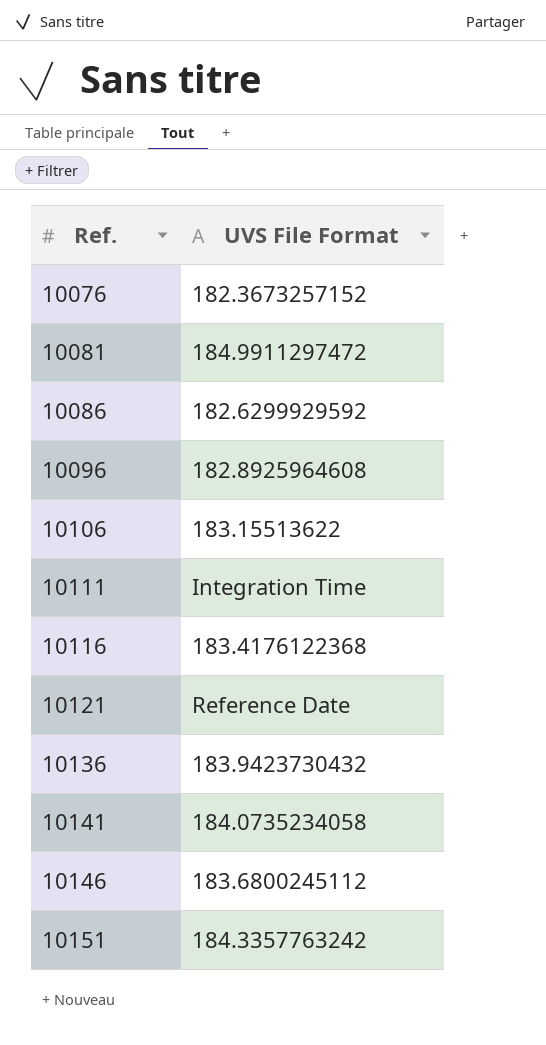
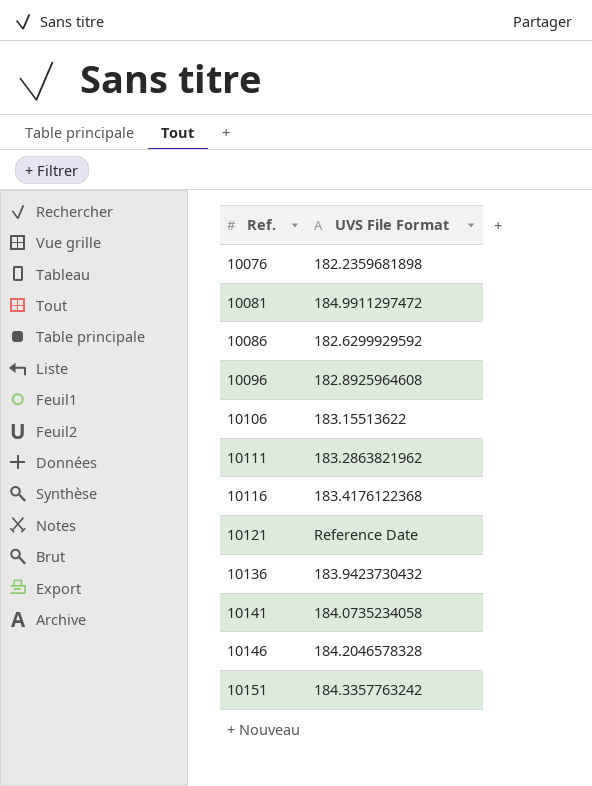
10076 | UVS File Format: 182.3673257152 -> 182.2359681898
10111 | UVS File Format: Integration Time -> 183.2863821962
10146 | UVS File Format: 183.6800245112 -> 184.2046578328

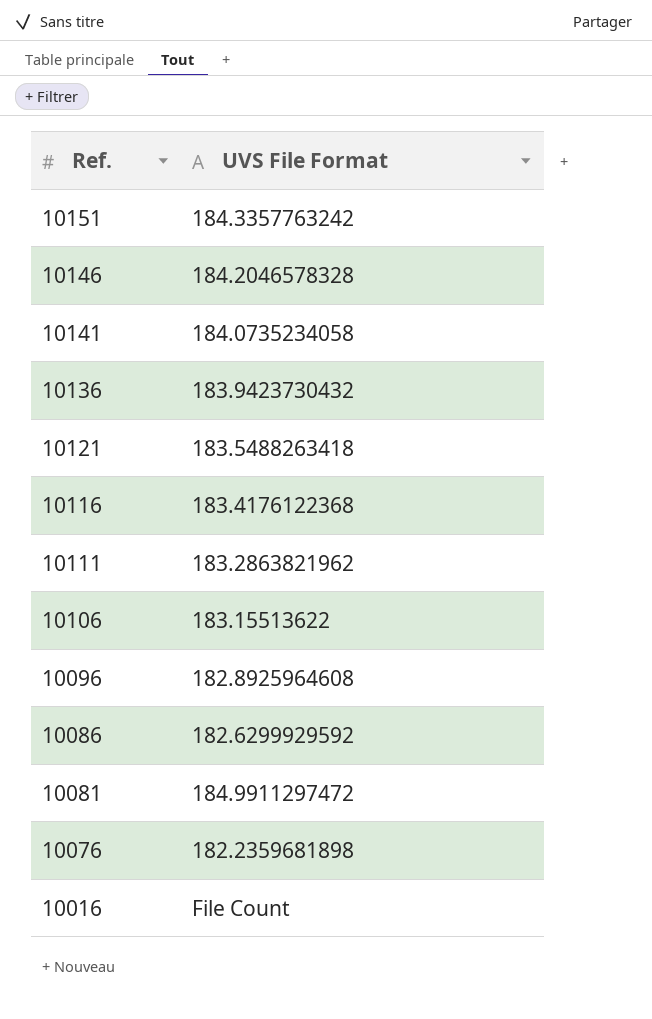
row order: Ref. ascending -> Ref. descending
10121 | UVS File Format: Reference Date -> 183.5488263418
row 10016: none -> File Count

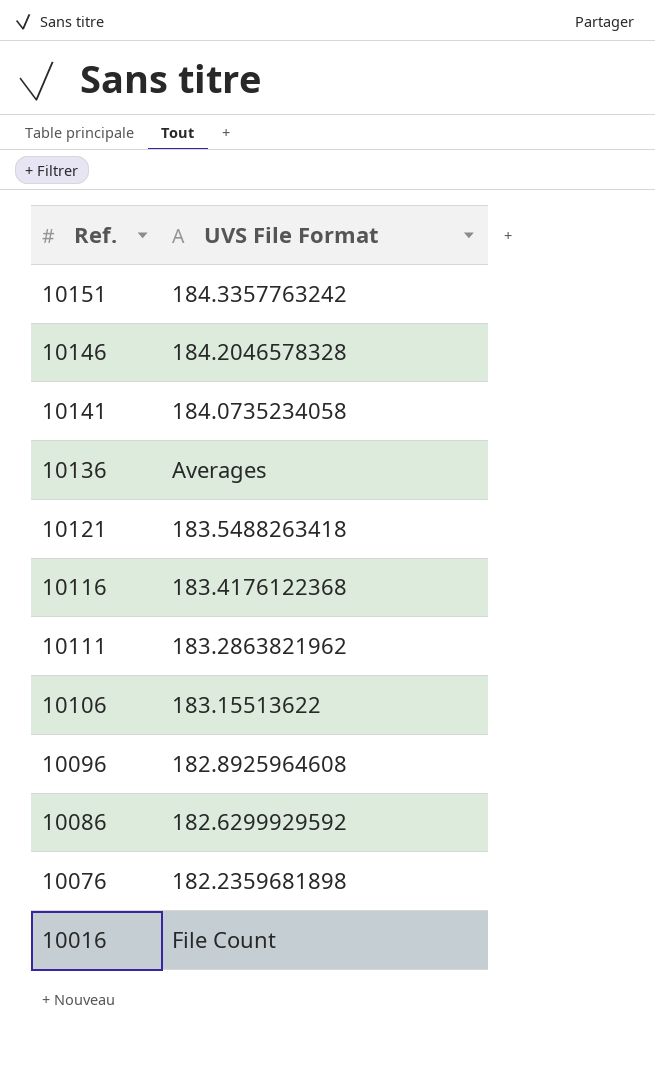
row 10081: 184.9911297472 -> none
10136 | UVS File Format: 183.9423730432 -> Averages

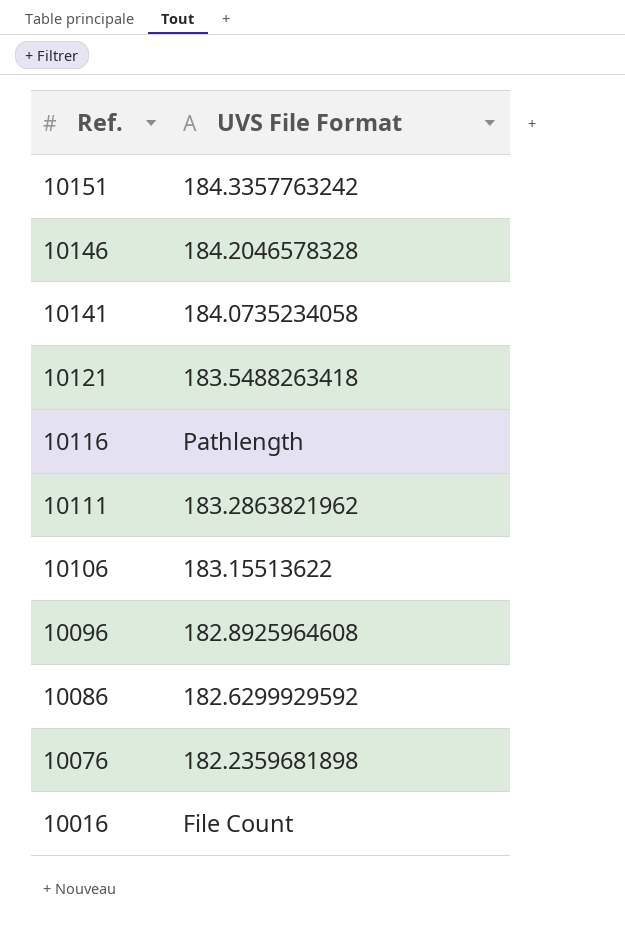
row 10136: Averages -> none
10116 | UVS File Format: 183.4176122368 -> Pathlength

